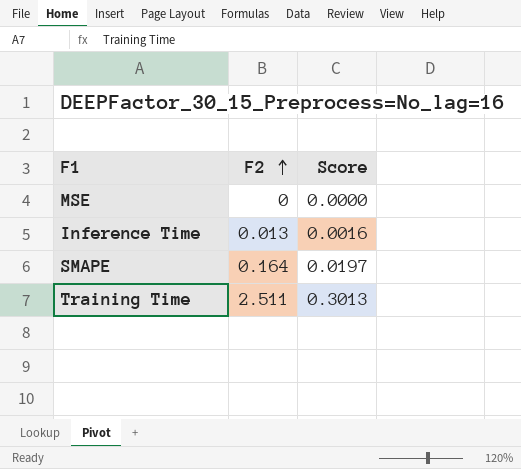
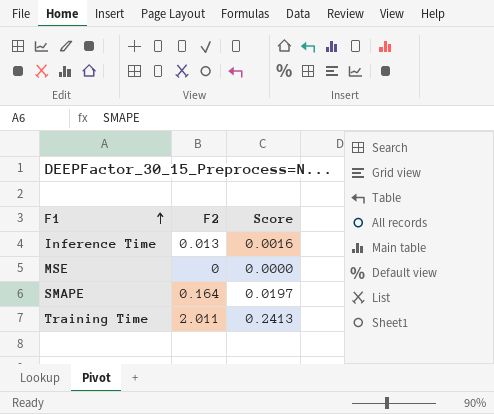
row order: F2 ascending -> F1 ascending
Training Time | F2: 2.511 -> 2.011
Training Time | Score: 0.3013 -> 0.2413

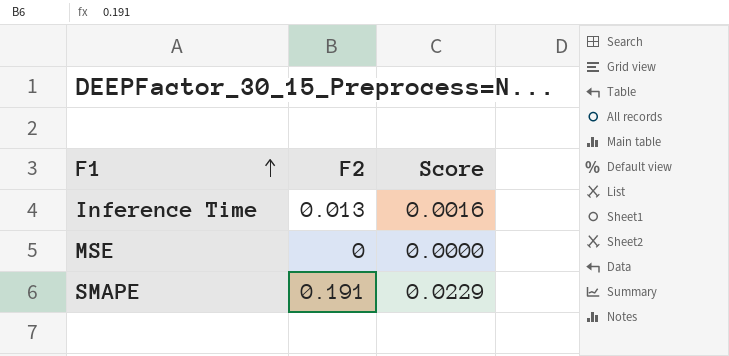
row Training Time: 2.011 | 0.2413 -> none
SMAPE | F2: 0.164 -> 0.191
SMAPE | Score: 0.0197 -> 0.0229

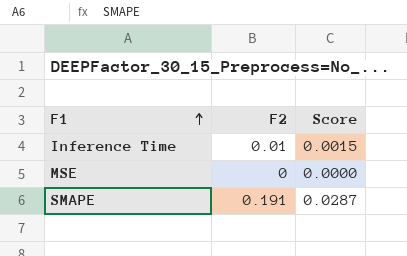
column Score | formula: [F2] * 0.12 -> [F2] * 0.15
Inference Time | F2: 0.013 -> 0.01

